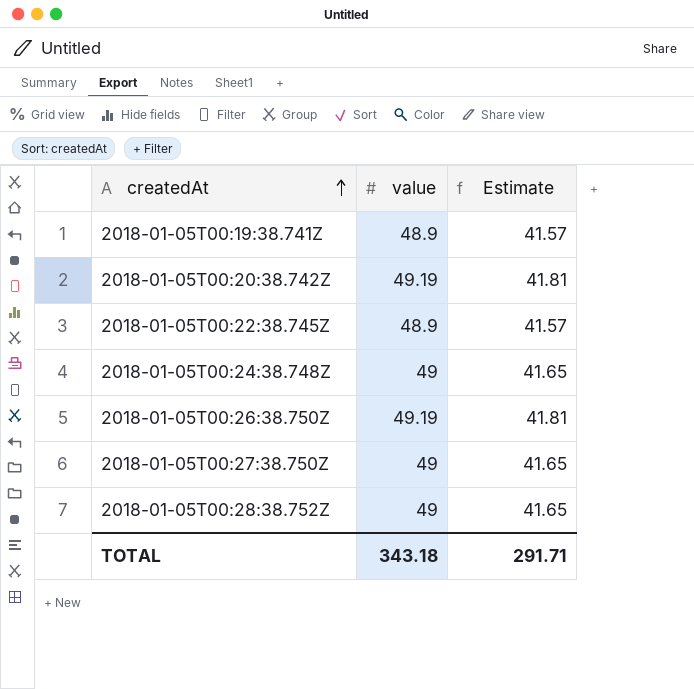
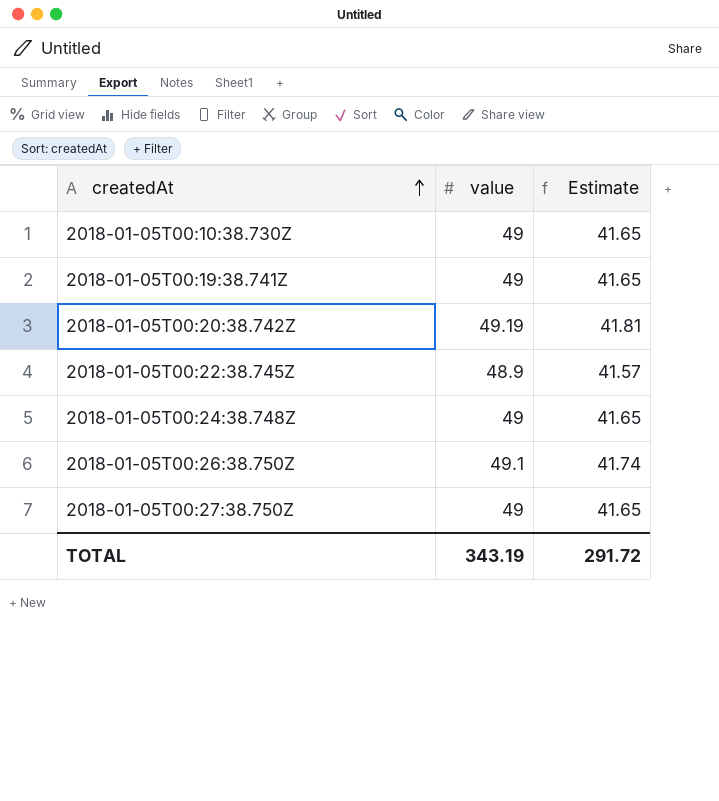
row 2018-01-05T00:28:38.752Z: 49 | 41.65 -> none
row 2018-01-05T00:10:38.730Z: none -> 49 | 41.65
2018-01-05T00:19:38.741Z | value: 48.9 -> 49
2018-01-05T00:19:38.741Z | Estimate: 41.57 -> 41.65
2018-01-05T00:26:38.750Z | value: 49.19 -> 49.1
2018-01-05T00:26:38.750Z | Estimate: 41.81 -> 41.74
TOTAL | value: 343.18 -> 343.19
TOTAL | Estimate: 291.71 -> 291.72

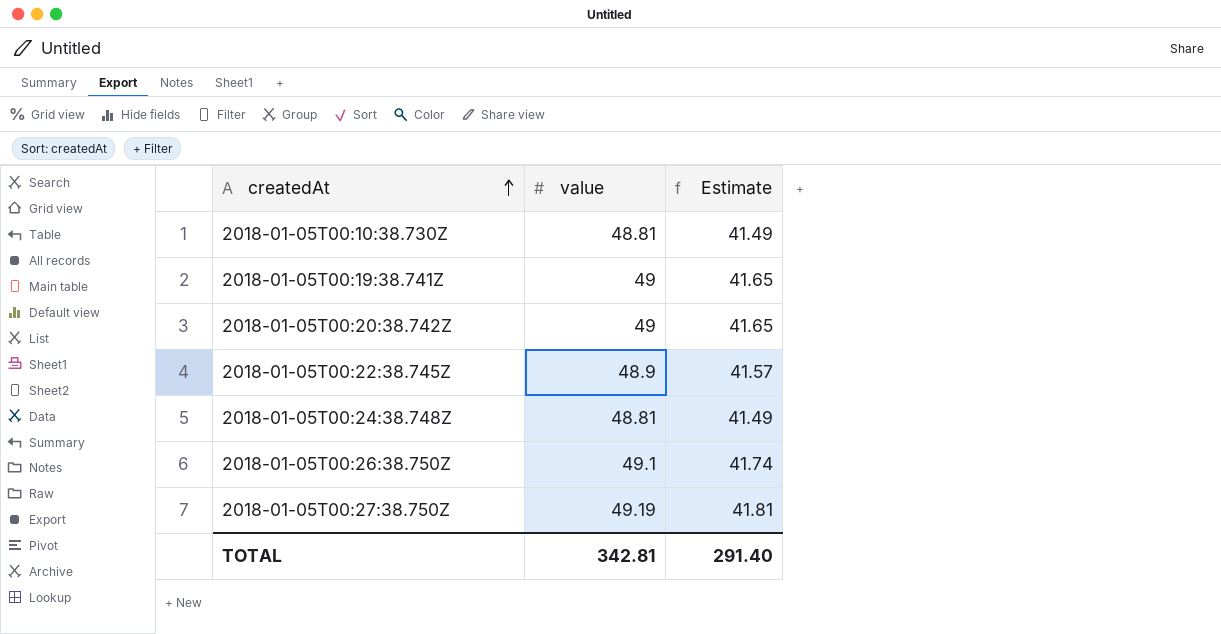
2018-01-05T00:10:38.730Z | value: 49 -> 48.81
2018-01-05T00:10:38.730Z | Estimate: 41.65 -> 41.49
2018-01-05T00:20:38.742Z | value: 49.19 -> 49
2018-01-05T00:20:38.742Z | Estimate: 41.81 -> 41.65
2018-01-05T00:24:38.748Z | value: 49 -> 48.81
2018-01-05T00:24:38.748Z | Estimate: 41.65 -> 41.49
2018-01-05T00:27:38.750Z | value: 49 -> 49.19
2018-01-05T00:27:38.750Z | Estimate: 41.65 -> 41.81
TOTAL | value: 343.19 -> 342.81
TOTAL | Estimate: 291.72 -> 291.40

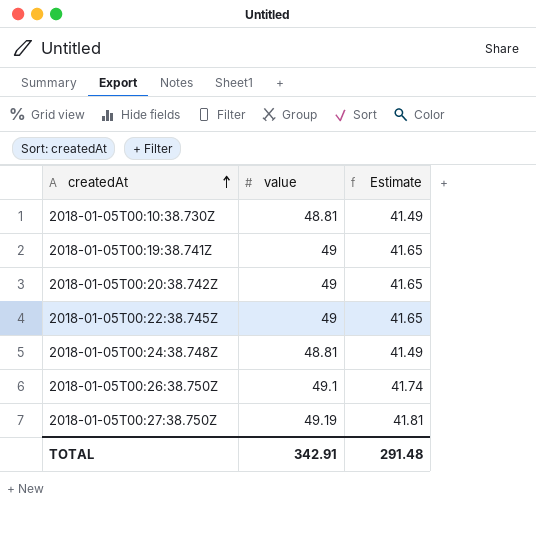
2018-01-05T00:22:38.745Z | value: 48.9 -> 49
2018-01-05T00:22:38.745Z | Estimate: 41.57 -> 41.65
TOTAL | value: 342.81 -> 342.91
TOTAL | Estimate: 291.40 -> 291.48

